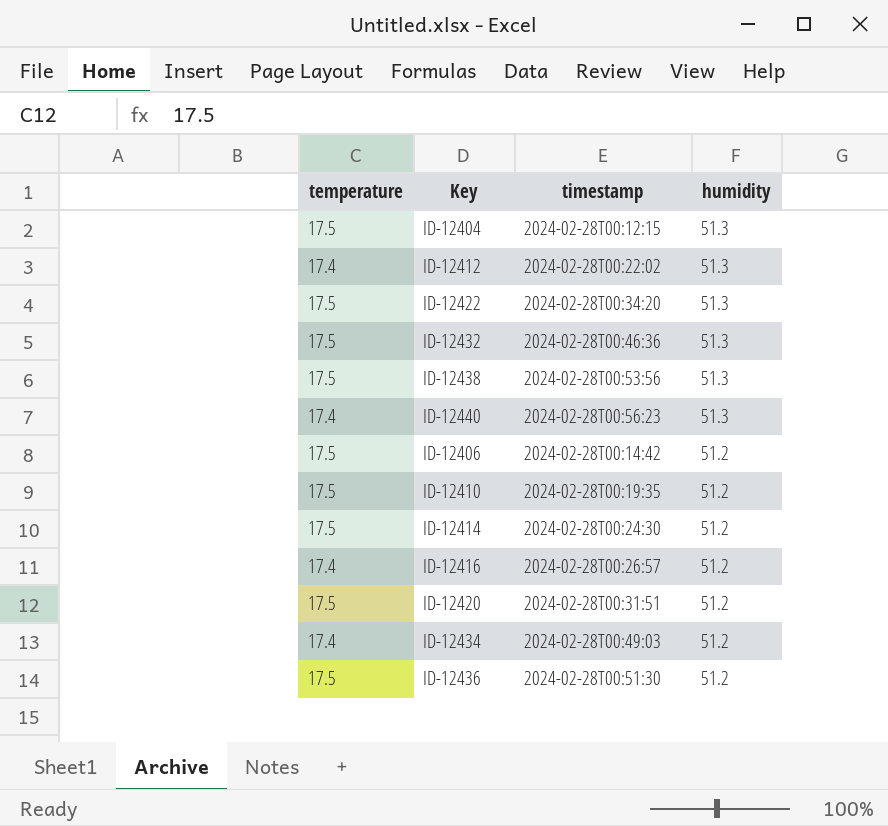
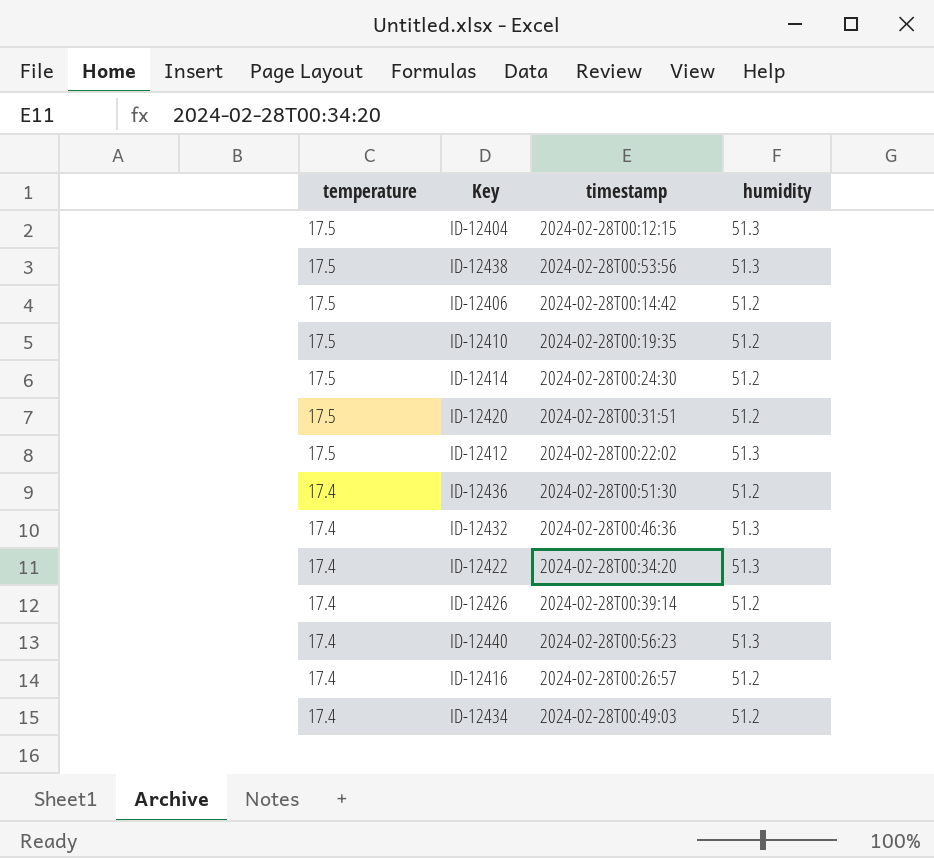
row order: humidity descending -> temperature descending
ID-12412 | temperature: 17.4 -> 17.5
ID-12436 | temperature: 17.5 -> 17.4
ID-12432 | temperature: 17.5 -> 17.4
ID-12422 | temperature: 17.5 -> 17.4
row ID-12426: none -> 17.4 | 2024-02-28T00:39:14 | 51.2

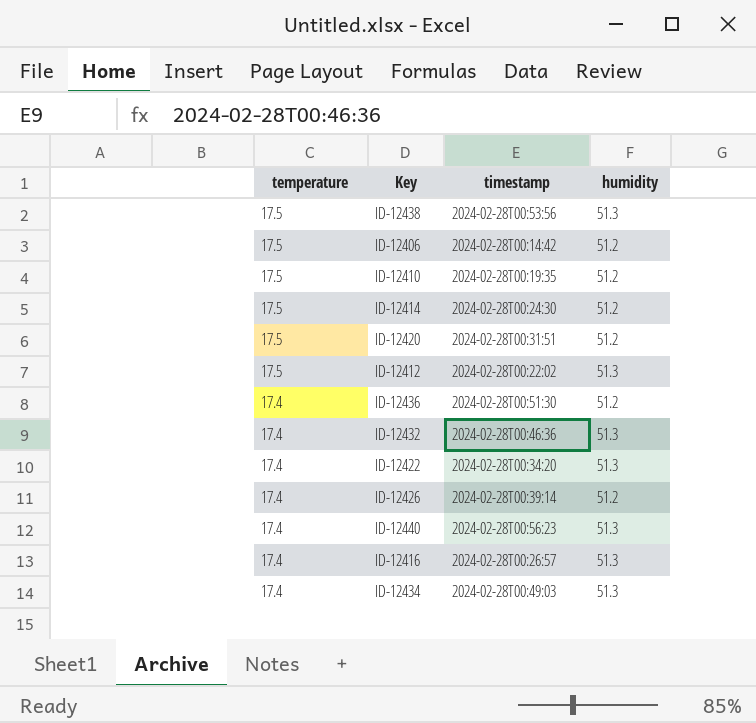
row ID-12404: 17.5 | 2024-02-28T00:12:15 | 51.3 -> none
ID-12416 | humidity: 51.2 -> 51.3
ID-12434 | humidity: 51.2 -> 51.3

